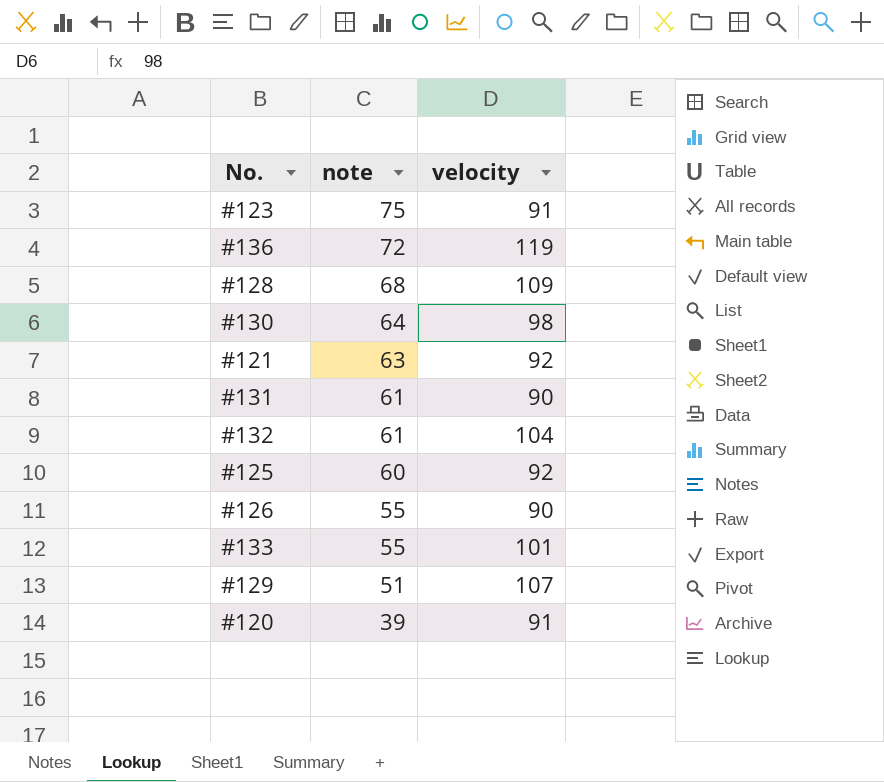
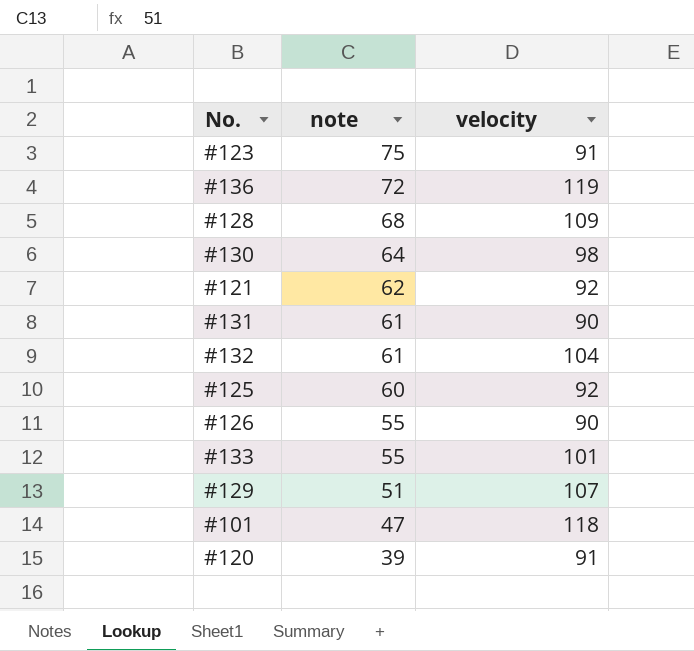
#121 | note: 63 -> 62
row #101: none -> 47 | 118

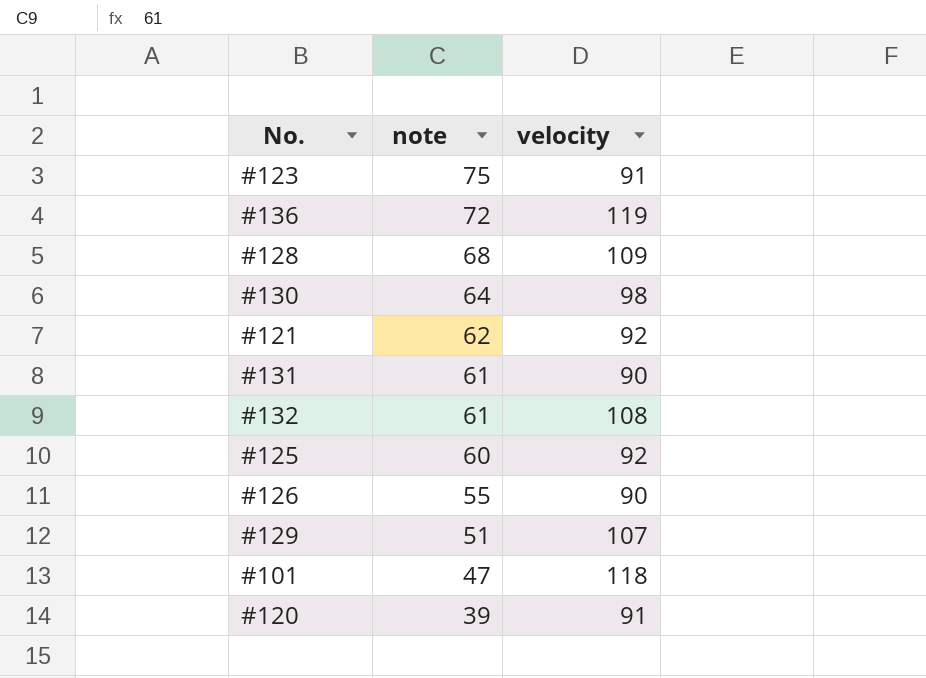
row #133: 55 | 101 -> none
#132 | velocity: 104 -> 108

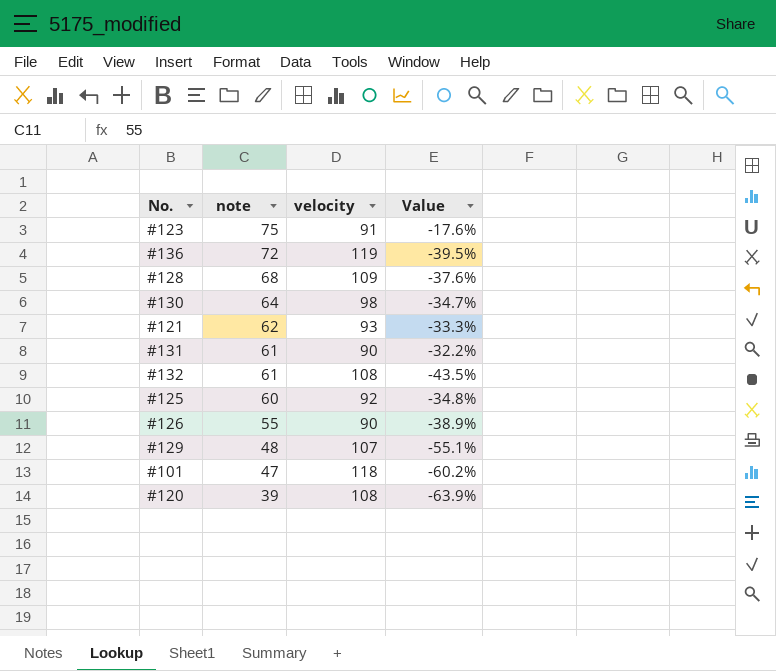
column Value | formula: none -> ([note] - [velocity]) / [velocity]
#121 | velocity: 92 -> 93
#129 | note: 51 -> 48
#120 | velocity: 91 -> 108

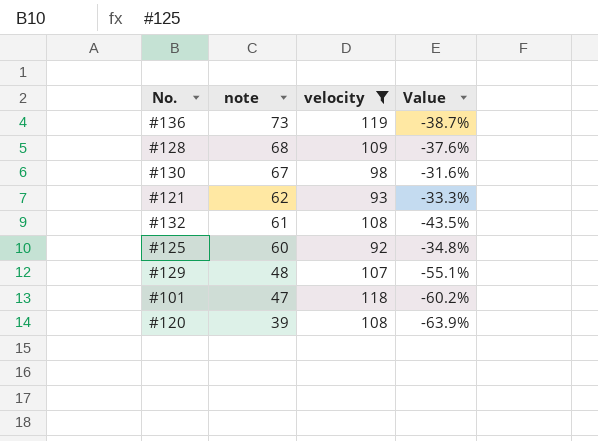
filter: none -> velocity >= 92
#136 | note: 72 -> 73
#136 | Value: -39.5% -> -38.7%
#130 | note: 64 -> 67
#130 | Value: -34.7% -> -31.6%

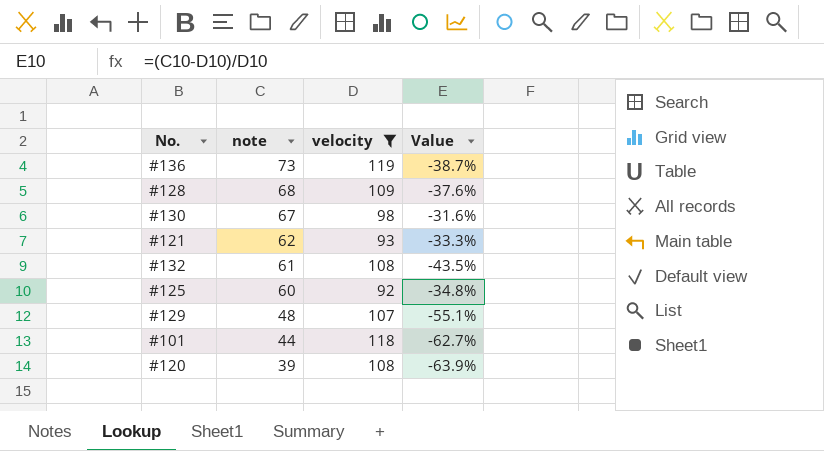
#101 | note: 47 -> 44
#101 | Value: -60.2% -> -62.7%

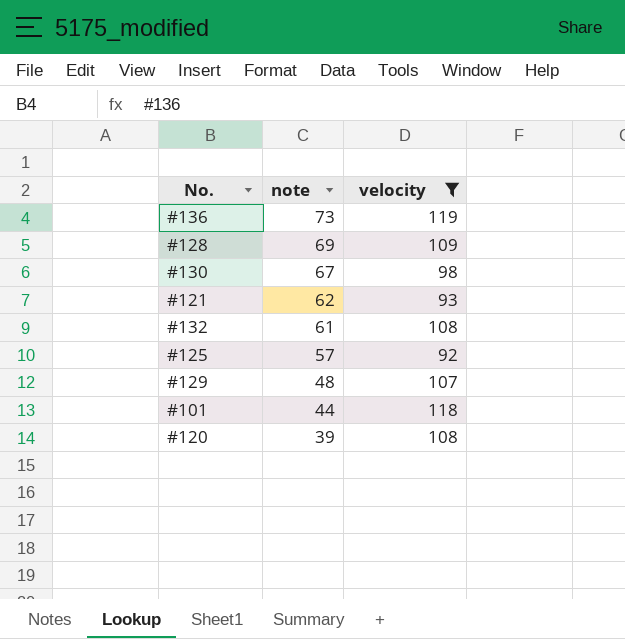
column Value | formula: ([note] - [velocity]) / [velocity] -> none
#128 | note: 68 -> 69
#125 | note: 60 -> 57

